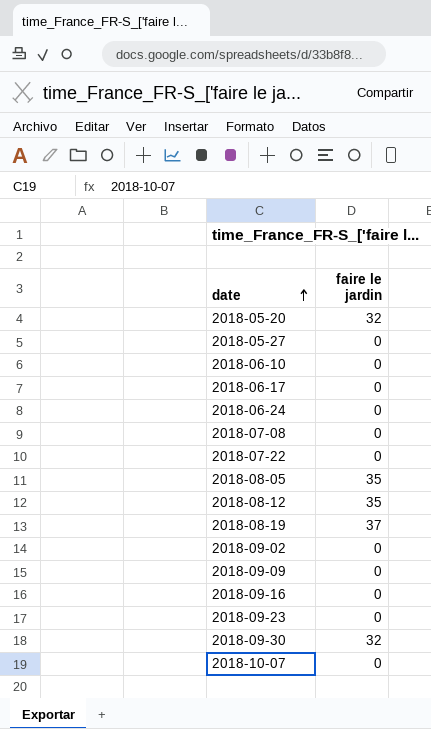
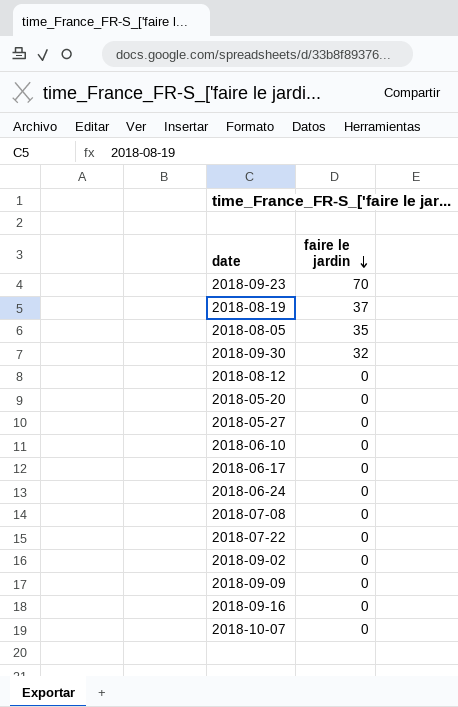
row order: date ascending -> faire le jardin descending
2018-09-23 | faire le jardin: 0 -> 70
2018-08-12 | faire le jardin: 35 -> 0
2018-05-20 | faire le jardin: 32 -> 0

